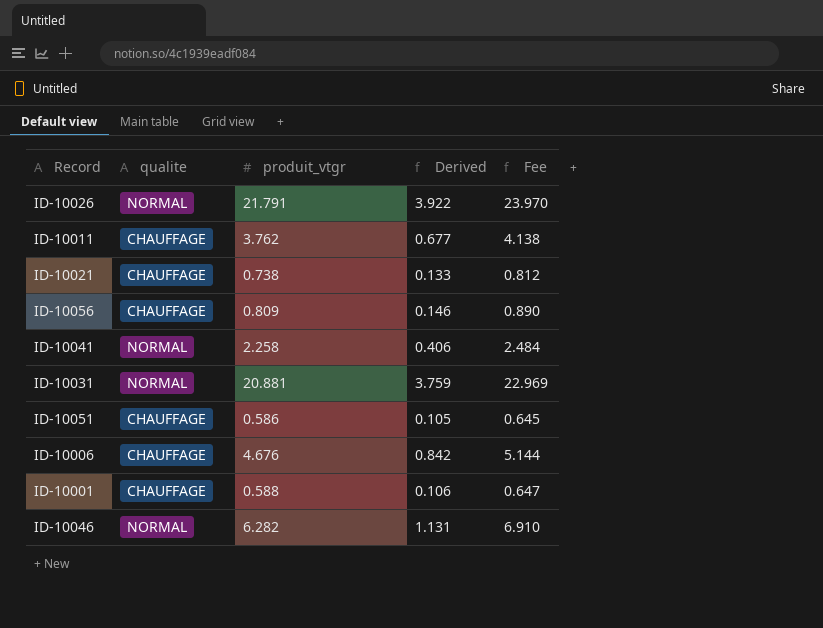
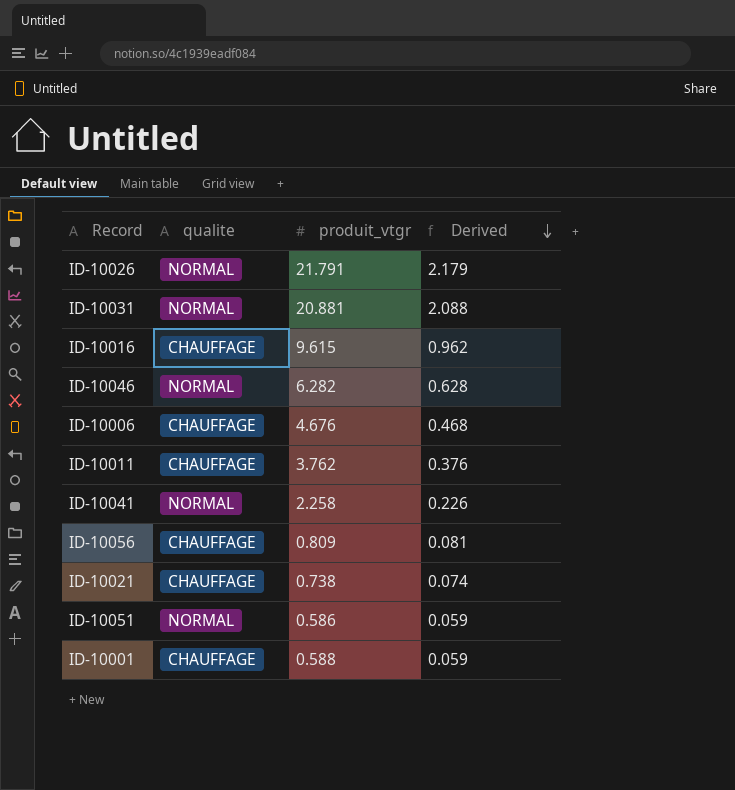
row order: none -> Derived descending
column Fee | formula: [produit_vtgr] * 1.1 -> none
column Derived | formula: [produit_vtgr] * 0.18 -> [produit_vtgr] * 0.1
row ID-10016: none -> CHAUFFAGE | 9.615 | 0.962
ID-10051 | qualite: CHAUFFAGE -> NORMAL

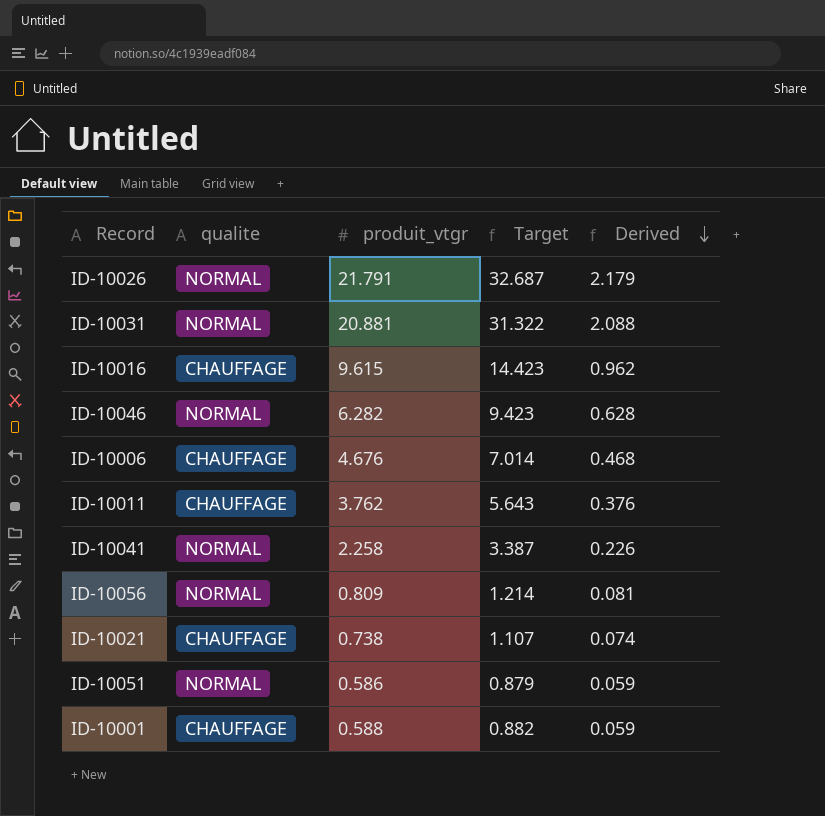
column Target | formula: none -> [produit_vtgr] * 1.5
ID-10056 | qualite: CHAUFFAGE -> NORMAL

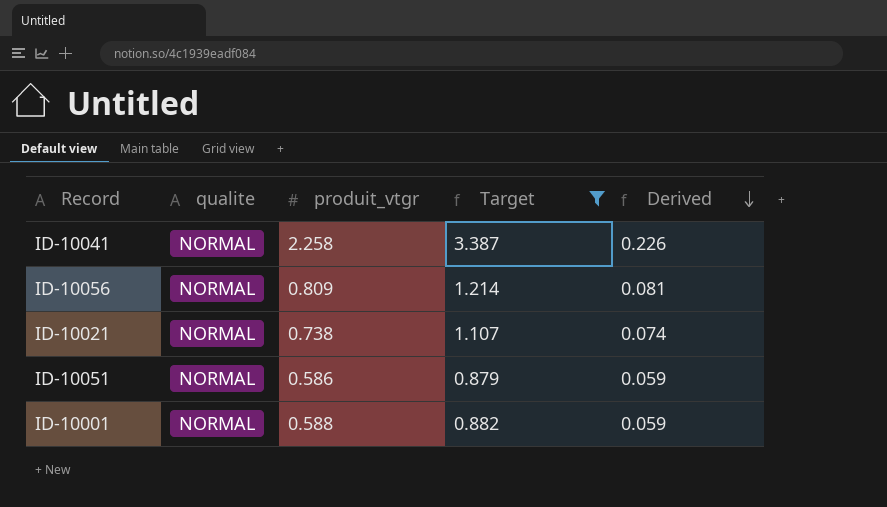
filter: none -> Target <= 3.387
ID-10021 | qualite: CHAUFFAGE -> NORMAL
ID-10001 | qualite: CHAUFFAGE -> NORMAL

